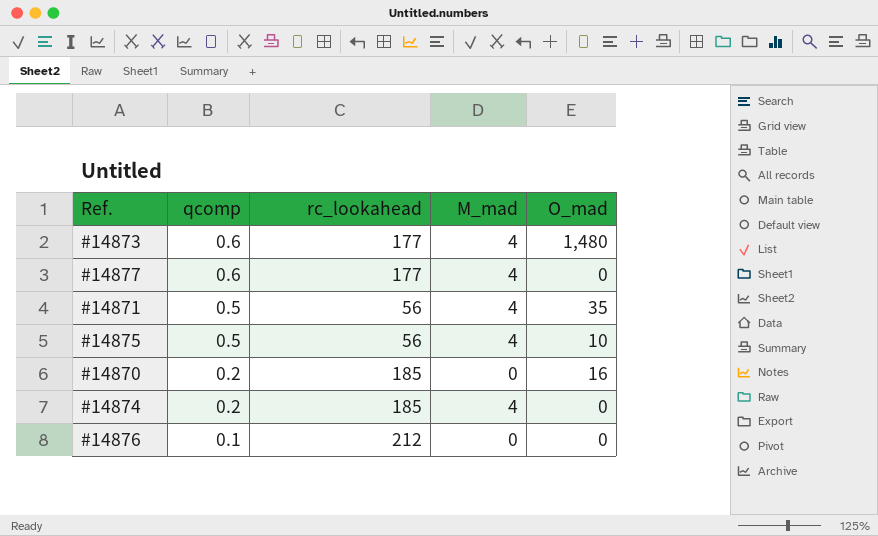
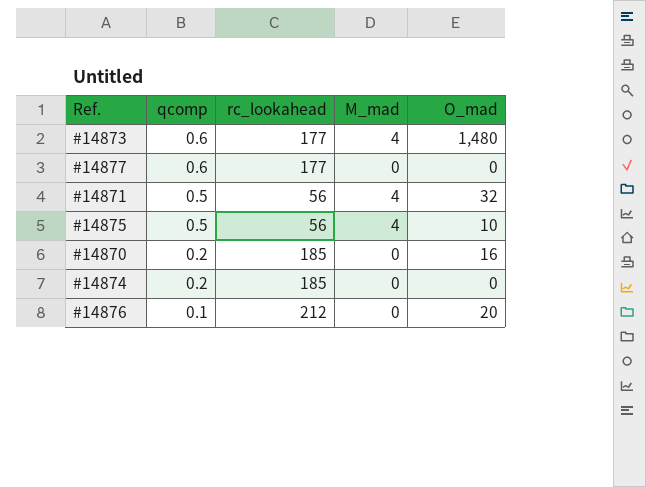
#14877 | M_mad: 4 -> 0
#14871 | O_mad: 35 -> 32
#14874 | M_mad: 4 -> 0
#14876 | O_mad: 0 -> 20

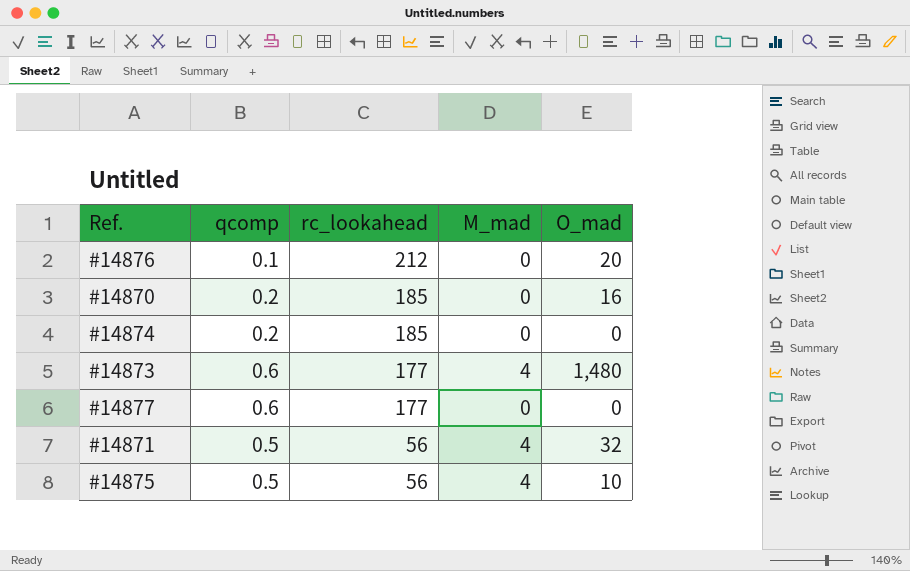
row order: qcomp descending -> rc_lookahead descending

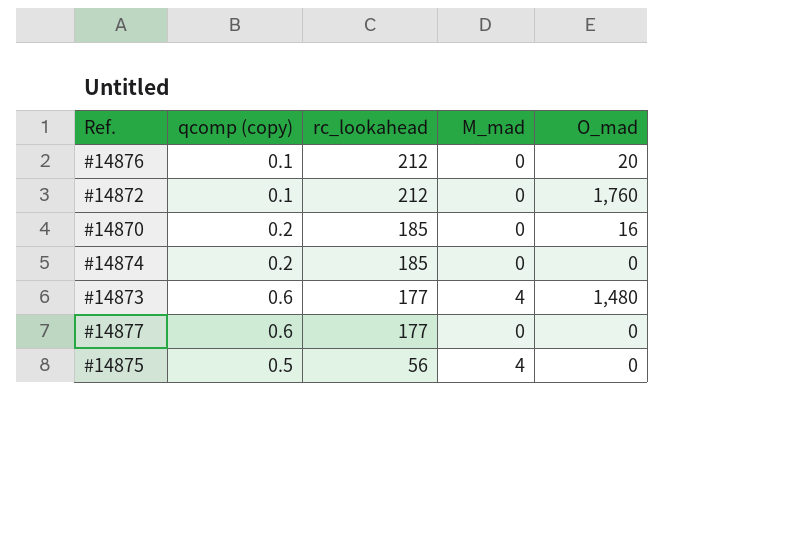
column name: qcomp -> qcomp (copy)
row #14871: 0.5 | 56 | 4 | 32 -> none
row #14872: none -> 0.1 | 212 | 0 | 1,760
#14875 | O_mad: 10 -> 0

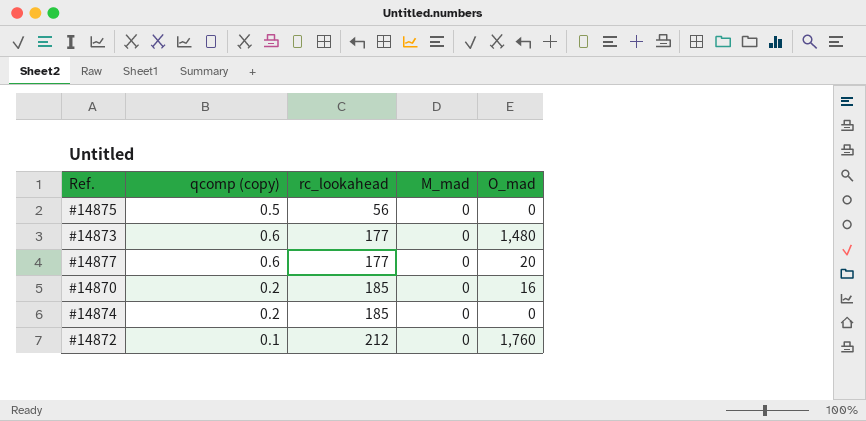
row order: rc_lookahead descending -> rc_lookahead ascending
row #14876: 0.1 | 212 | 0 | 20 -> none
#14875 | M_mad: 4 -> 0
#14873 | M_mad: 4 -> 0
#14877 | O_mad: 0 -> 20

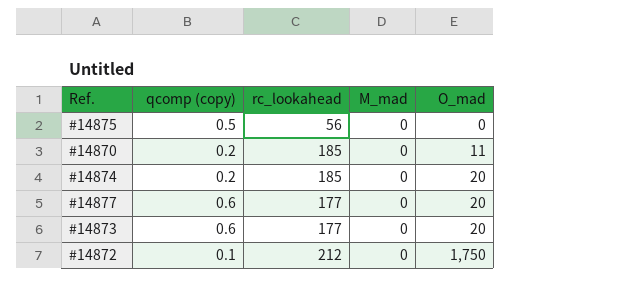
row order: rc_lookahead ascending -> O_mad ascending
#14870 | O_mad: 16 -> 11
#14874 | O_mad: 0 -> 20
#14873 | O_mad: 1,480 -> 20
#14872 | O_mad: 1,760 -> 1,750

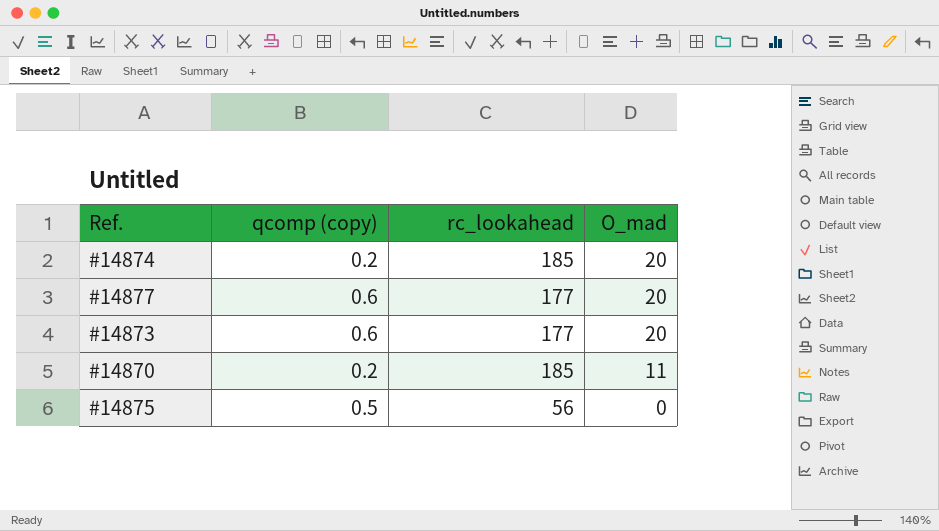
row order: O_mad ascending -> O_mad descending
column M_mad | position: 4 -> none
row #14872: 0.1 | 212 | 0 | 1,750 -> none

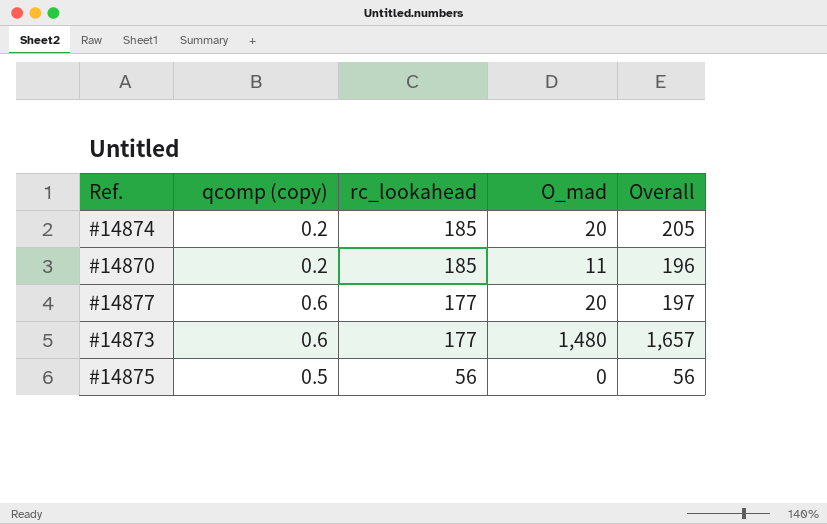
row order: O_mad descending -> rc_lookahead descending
column Overall | formula: none -> [rc_lookahead] + [O_mad]
#14873 | O_mad: 20 -> 1,480

